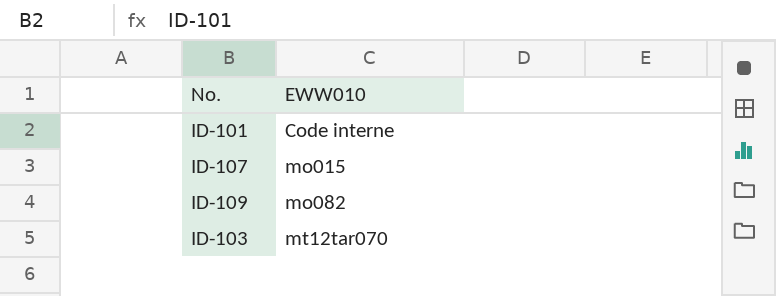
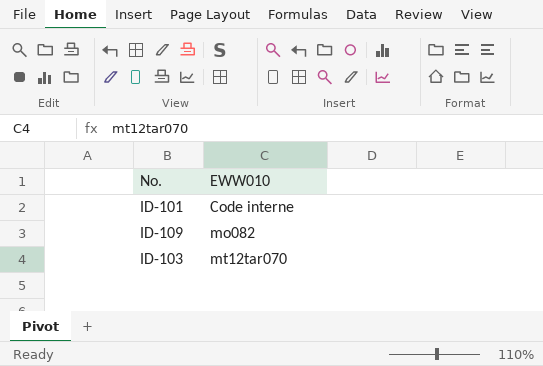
row ID-107: mo015 -> none

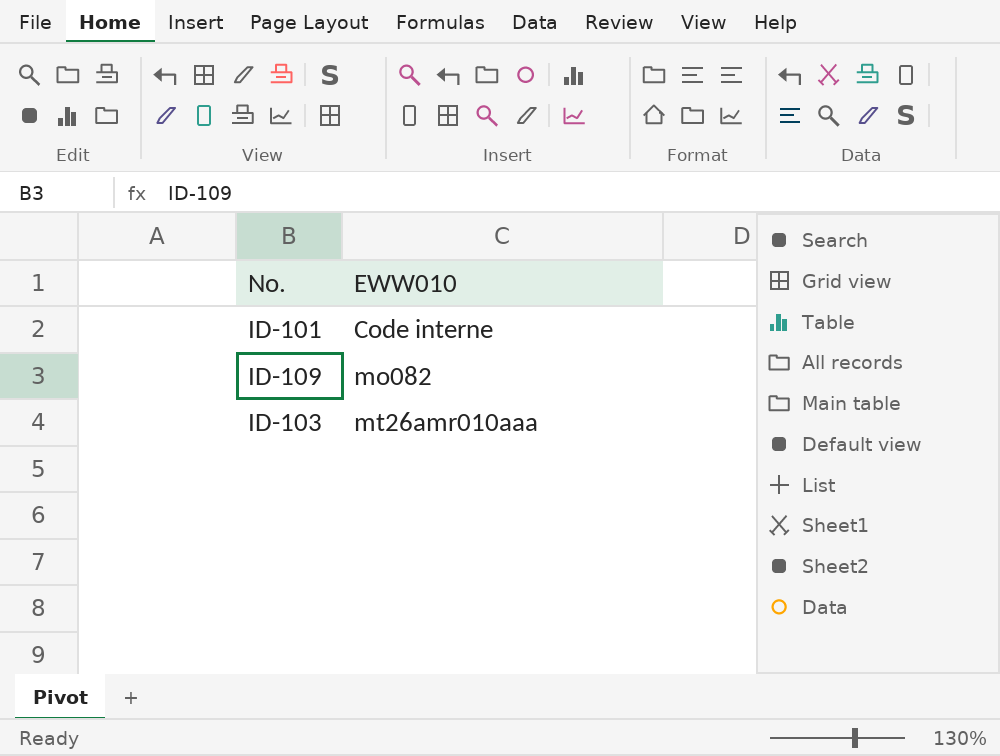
ID-103 | EWW010: mt12tar070 -> mt26amr010aaa

